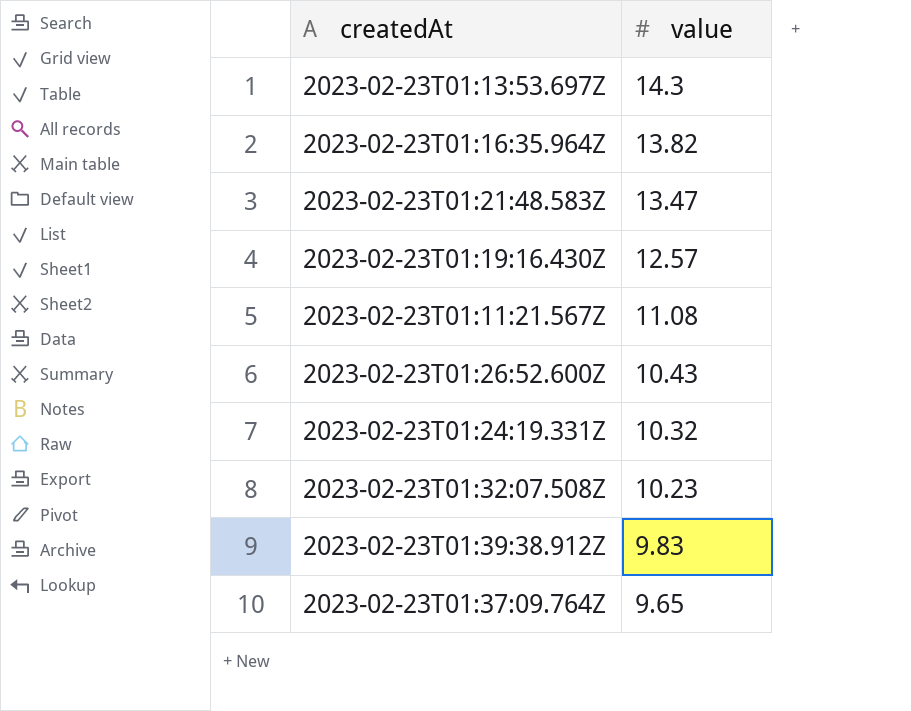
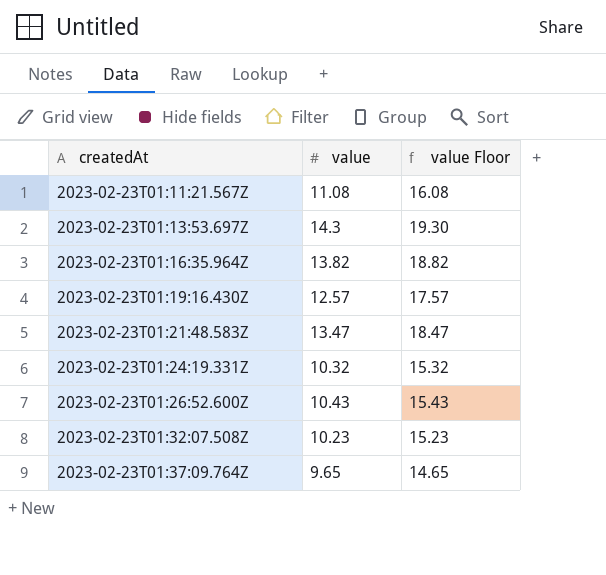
row order: value descending -> createdAt ascending
column value Floor | formula: none -> [value] + 5
row 2023-02-23T01:39:38.912Z: 9.83 -> none

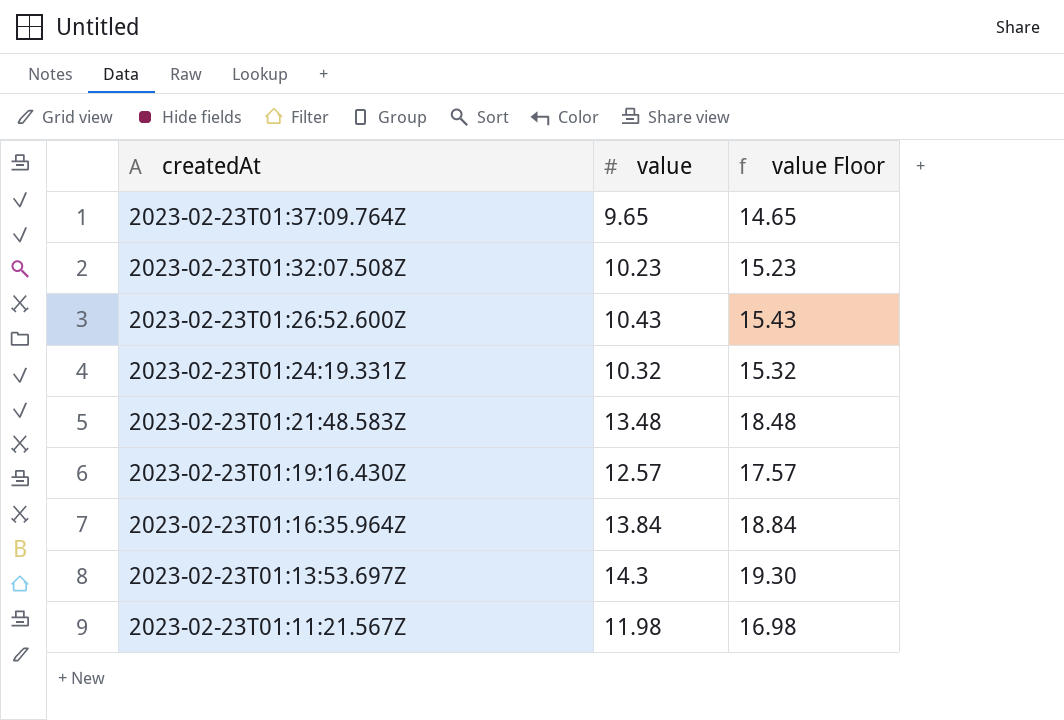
row order: createdAt ascending -> createdAt descending
2023-02-23T01:21:48.583Z | value: 13.47 -> 13.48
2023-02-23T01:21:48.583Z | value Floor: 18.47 -> 18.48
2023-02-23T01:16:35.964Z | value: 13.82 -> 13.84
2023-02-23T01:16:35.964Z | value Floor: 18.82 -> 18.84
2023-02-23T01:11:21.567Z | value: 11.08 -> 11.98
2023-02-23T01:11:21.567Z | value Floor: 16.08 -> 16.98

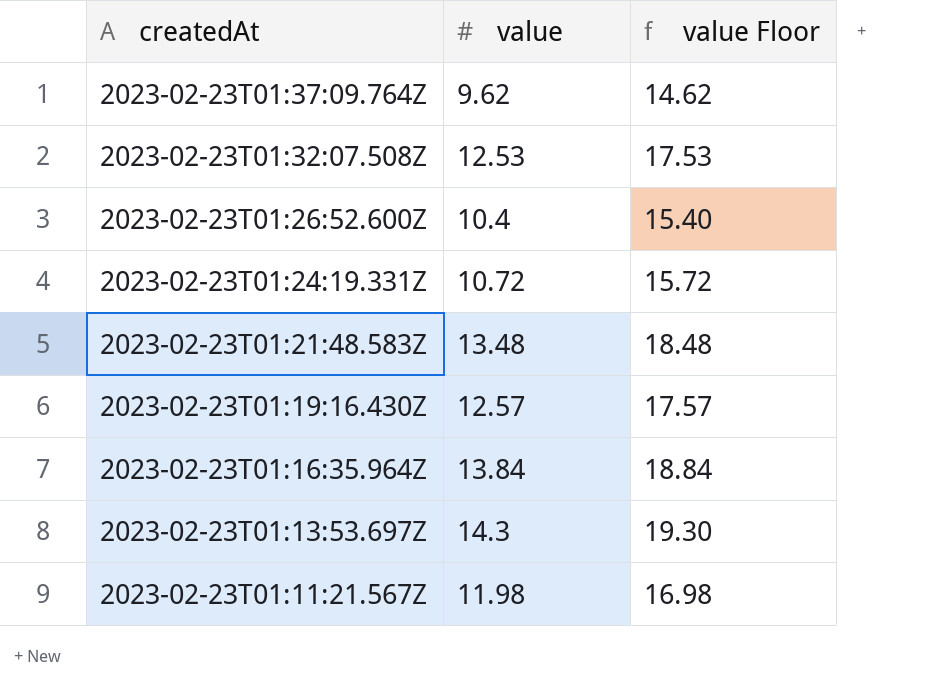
2023-02-23T01:37:09.764Z | value: 9.65 -> 9.62
2023-02-23T01:37:09.764Z | value Floor: 14.65 -> 14.62
2023-02-23T01:32:07.508Z | value: 10.23 -> 12.53
2023-02-23T01:32:07.508Z | value Floor: 15.23 -> 17.53
2023-02-23T01:26:52.600Z | value: 10.43 -> 10.4
2023-02-23T01:26:52.600Z | value Floor: 15.43 -> 15.40
2023-02-23T01:24:19.331Z | value: 10.32 -> 10.72
2023-02-23T01:24:19.331Z | value Floor: 15.32 -> 15.72

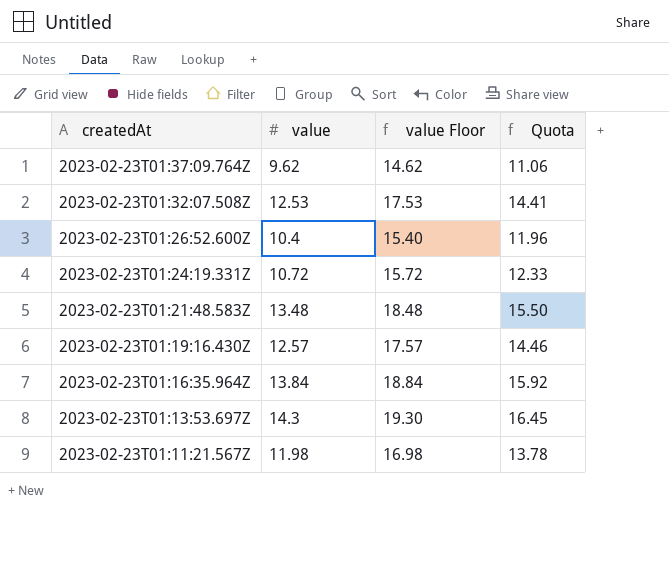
column Quota | formula: none -> [value] * 1.15

